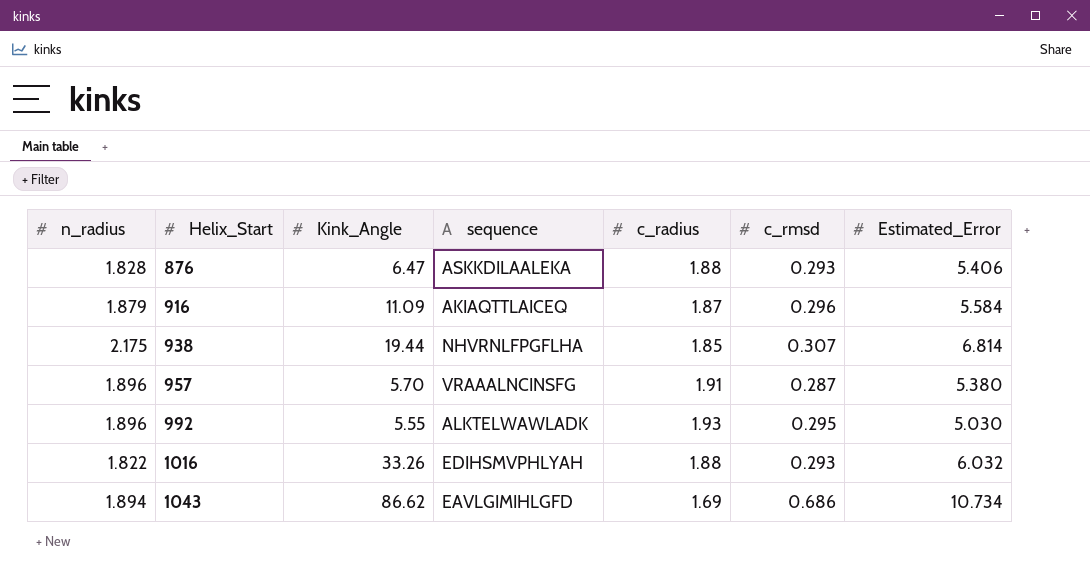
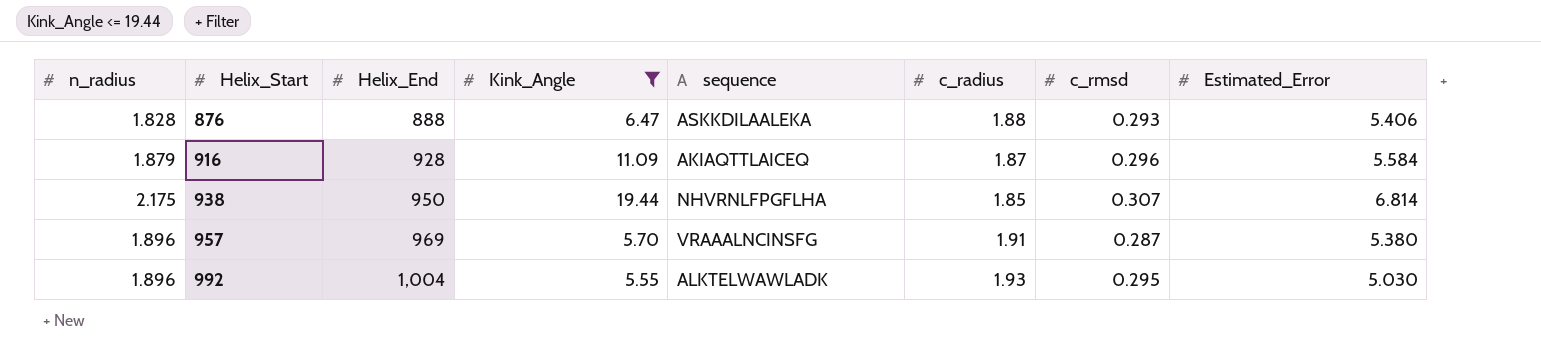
filter: none -> Kink_Angle <= 19.44
column Helix_End | position: none -> 3

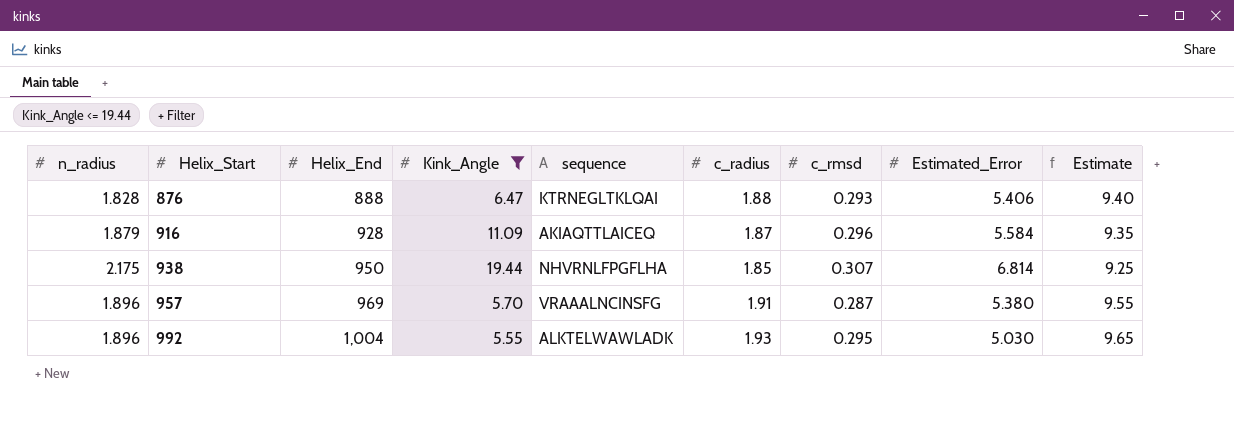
column Estimate | formula: none -> [c_radius] * 5
876 | sequence: ASKKDILAALEKA -> KTRNEGLTKLQAI

